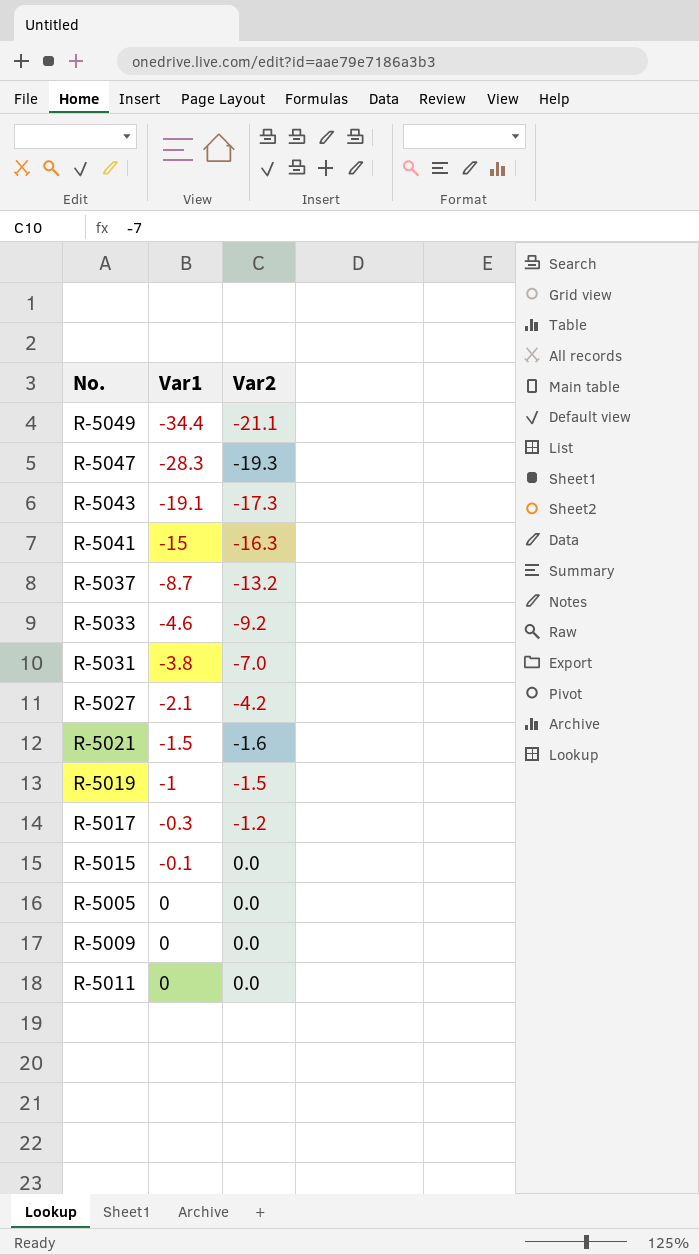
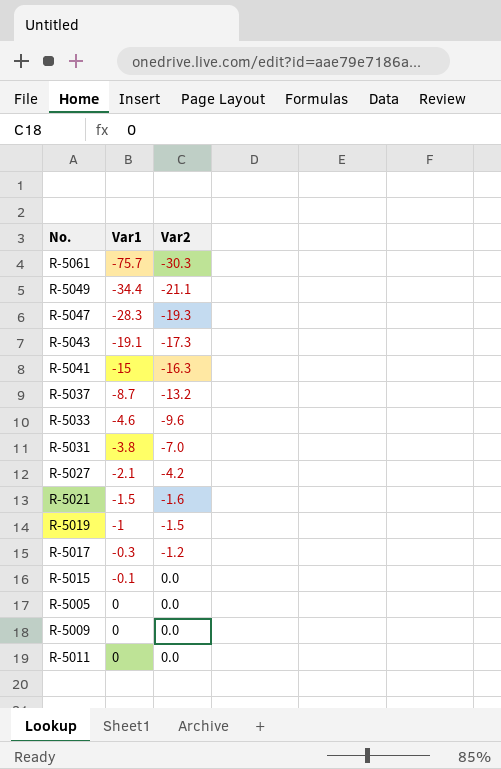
row R-5061: none -> -75.7 | -30.3
R-5033 | Var2: -9.2 -> -9.6

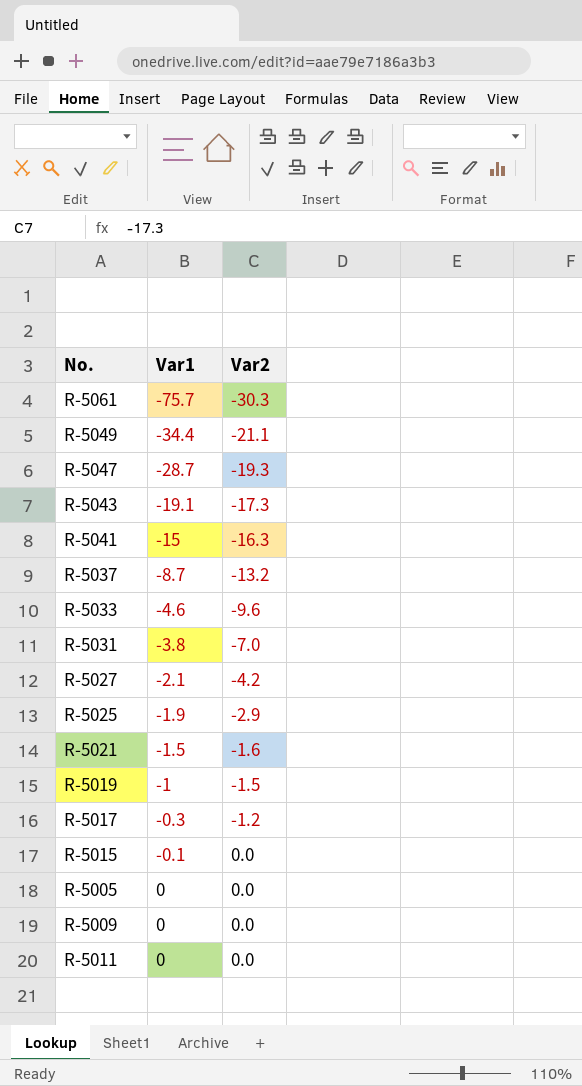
R-5047 | Var1: -28.3 -> -28.7
row R-5025: none -> -1.9 | -2.9

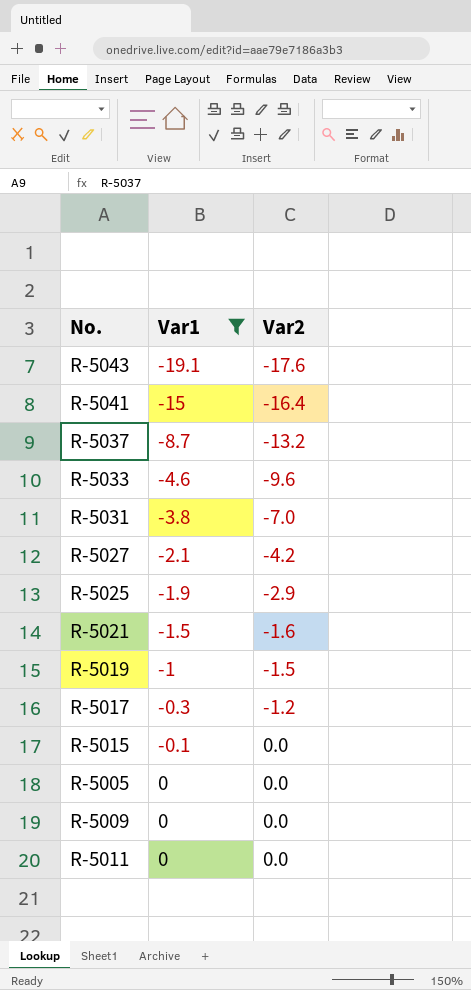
filter: none -> Var1 >= -19.1
R-5043 | Var2: -17.3 -> -17.6
R-5041 | Var2: -16.3 -> -16.4

